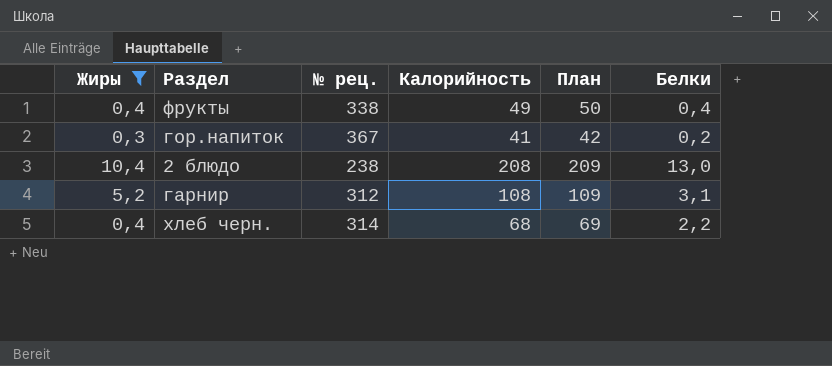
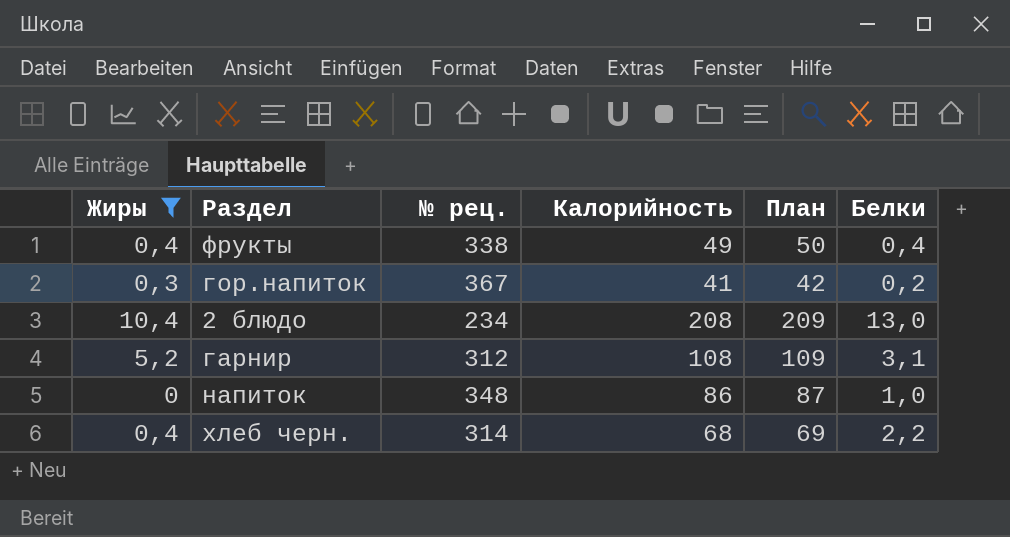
2 блюдо | № рец.: 238 -> 234
row напиток: none -> 0 | 348 | 86 | 87 | 1,0

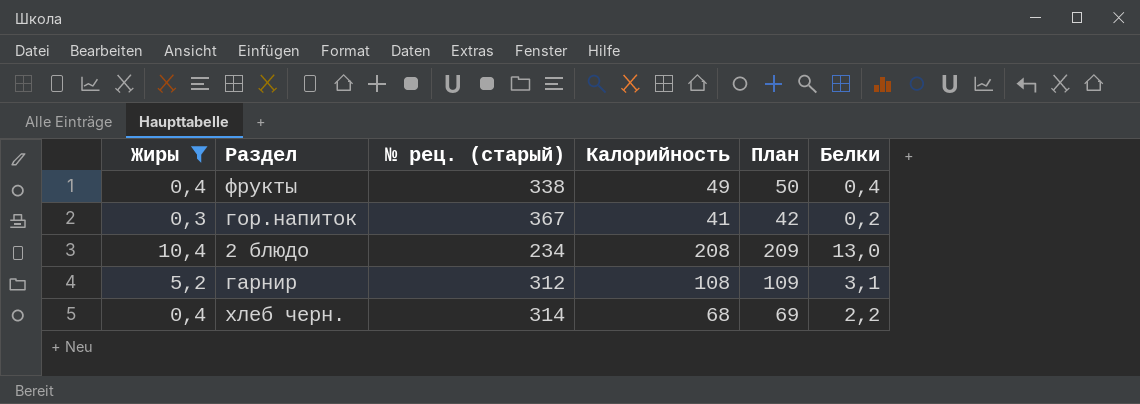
column name: № рец. -> № рец. (старый)
row напиток: 0 | 348 | 86 | 87 | 1,0 -> none

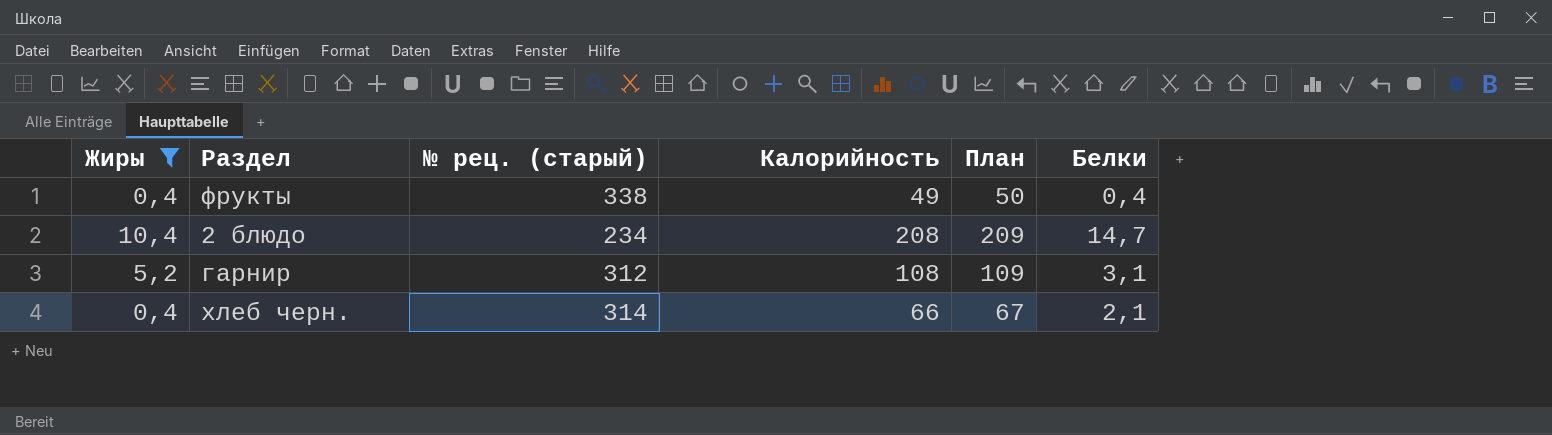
row гор.напиток: 0,3 | 367 | 41 | 42 | 0,2 -> none
2 блюдо | Белки: 13,0 -> 14,7
хлеб черн. | Калорийность: 68 -> 66
хлеб черн. | План: 69 -> 67
хлеб черн. | Белки: 2,2 -> 2,1

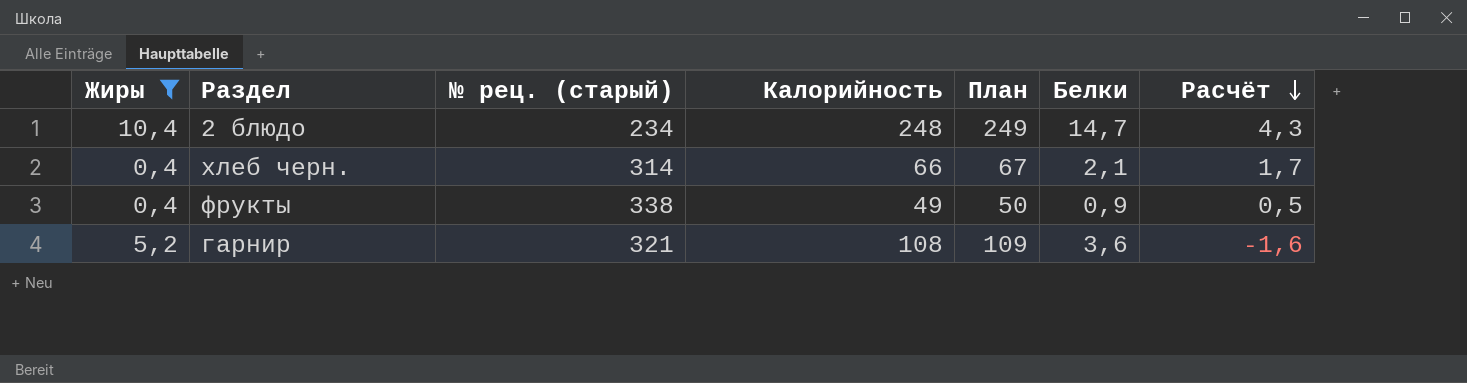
row order: none -> Расчёт descending
column Расчёт | formula: none -> [Белки] - [Жиры]
2 блюдо | Калорийность: 208 -> 248
2 блюдо | План: 209 -> 249
фрукты | Белки: 0,4 -> 0,9
гарнир | № рец. (старый): 312 -> 321
гарнир | Белки: 3,1 -> 3,6

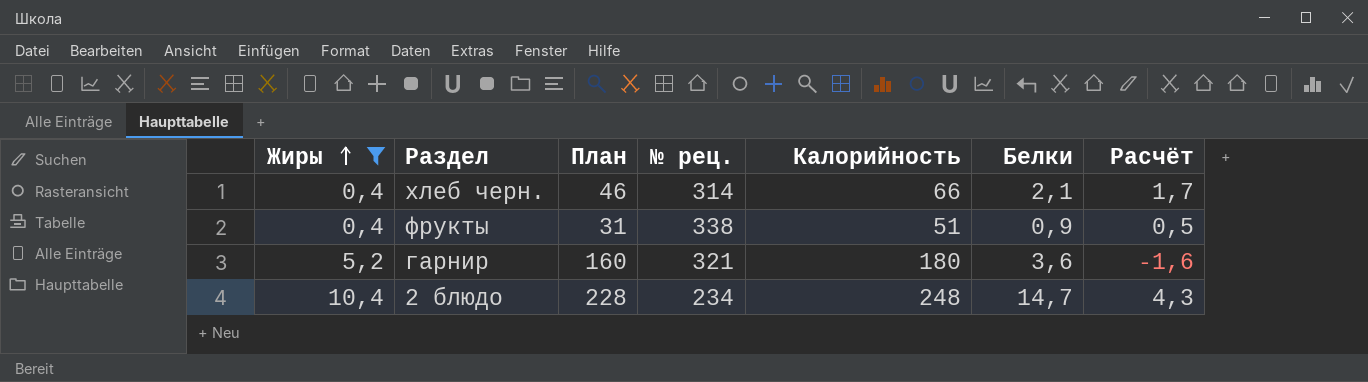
row order: Расчёт descending -> Жиры ascending
column План | formula: [Калорийность] + 1 -> [Калорийность] - 20
column План | position: 5 -> 3
column name: № рец. (старый) -> № рец.
фрукты | Калорийность: 49 -> 51
гарнир | Калорийность: 108 -> 180

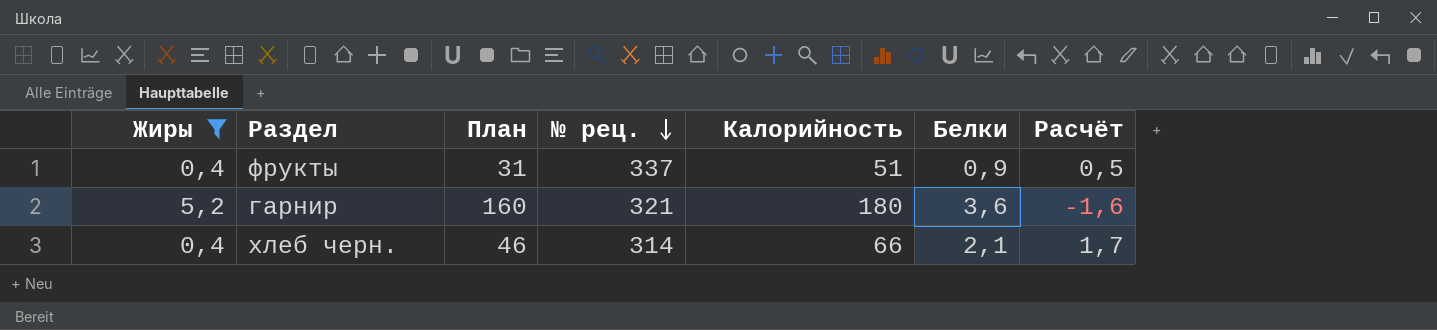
row order: Жиры ascending -> № рец. descending
row 2 блюдо: 10,4 | 228 | 234 | 248 | 14,7 | 4,3 -> none
фрукты | № рец.: 338 -> 337

